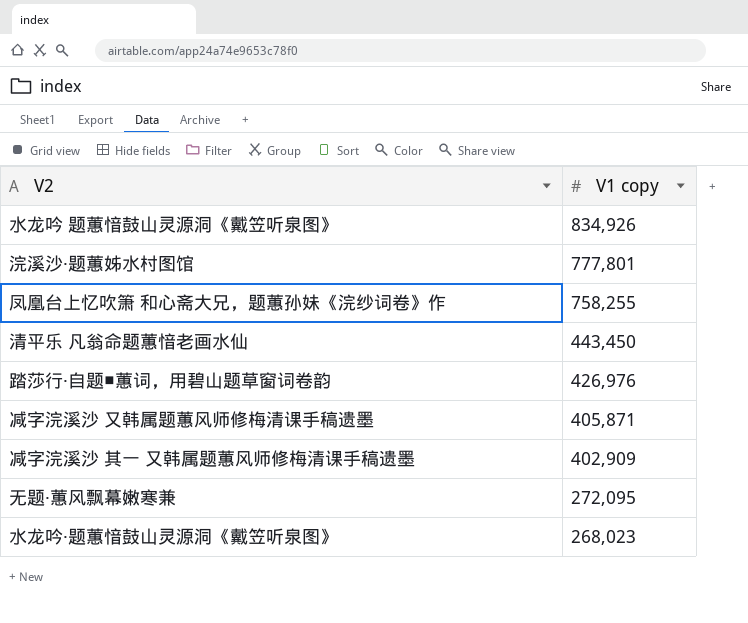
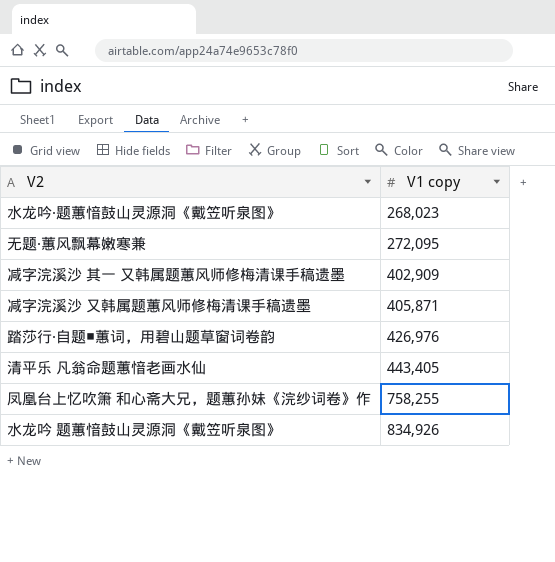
row order: V1 copy descending -> V1 copy ascending
row 浣溪沙·题蕙姊水村图馆: 777,801 -> none
清平乐 凡翁命题蕙愔老画水仙 | V1 copy: 443,450 -> 443,405

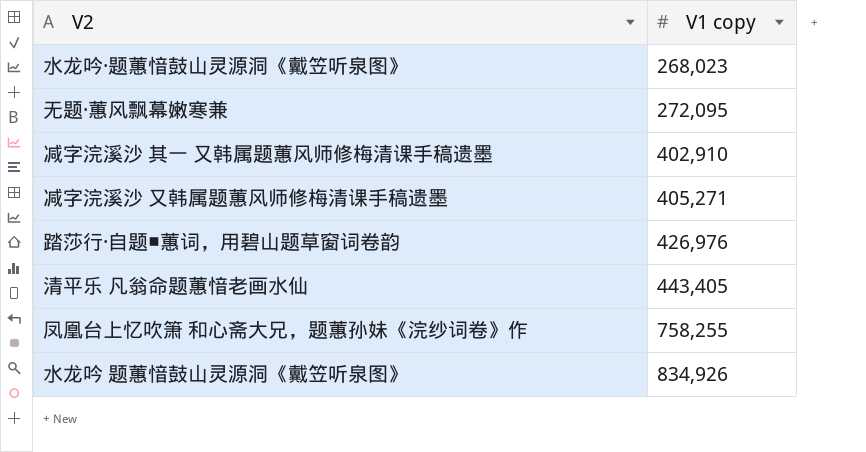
减字浣溪沙 其一 又韩属题蕙风师修梅清课手稿遗墨 | V1 copy: 402,909 -> 402,910
减字浣溪沙 又韩属题蕙风师修梅清课手稿遗墨 | V1 copy: 405,871 -> 405,271

